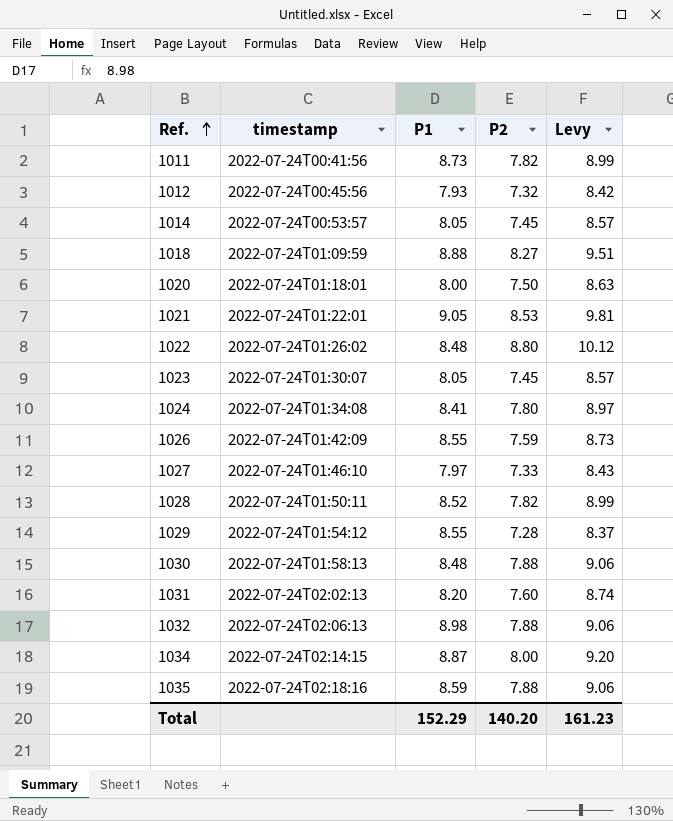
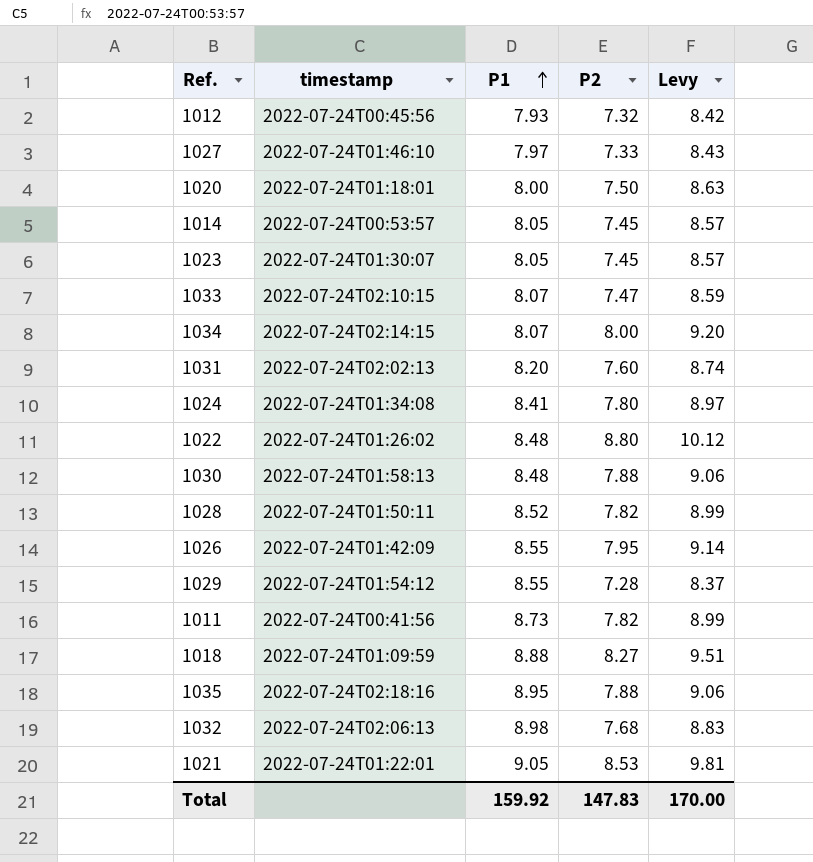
row order: Ref. ascending -> P1 ascending
row 1033: none -> 2022-07-24T02:10:15 | 8.07 | 7.47 | 8.59
1034 | P1: 8.87 -> 8.07
1026 | P2: 7.59 -> 7.95
1026 | Levy: 8.73 -> 9.14
1035 | P1: 8.59 -> 8.95
1032 | P2: 7.88 -> 7.68
1032 | Levy: 9.06 -> 8.83
Total | P1: 152.29 -> 159.92
Total | P2: 140.20 -> 147.83
Total | Levy: 161.23 -> 170.00

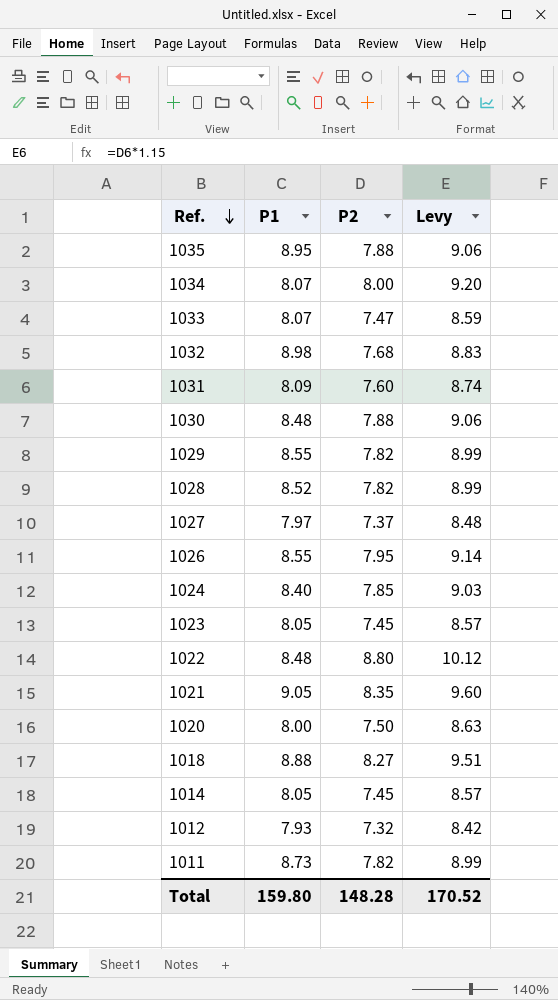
row order: P1 ascending -> Ref. descending
column timestamp | position: 2 -> none
1031 | P1: 8.20 -> 8.09
1029 | P2: 7.28 -> 7.82
1029 | Levy: 8.37 -> 8.99
1027 | P2: 7.33 -> 7.37
1027 | Levy: 8.43 -> 8.48
1024 | P1: 8.41 -> 8.40
1024 | P2: 7.80 -> 7.85
1024 | Levy: 8.97 -> 9.03
1021 | P2: 8.53 -> 8.35
1021 | Levy: 9.81 -> 9.60
Total | P1: 159.92 -> 159.80
Total | P2: 147.83 -> 148.28
Total | Levy: 170.00 -> 170.52

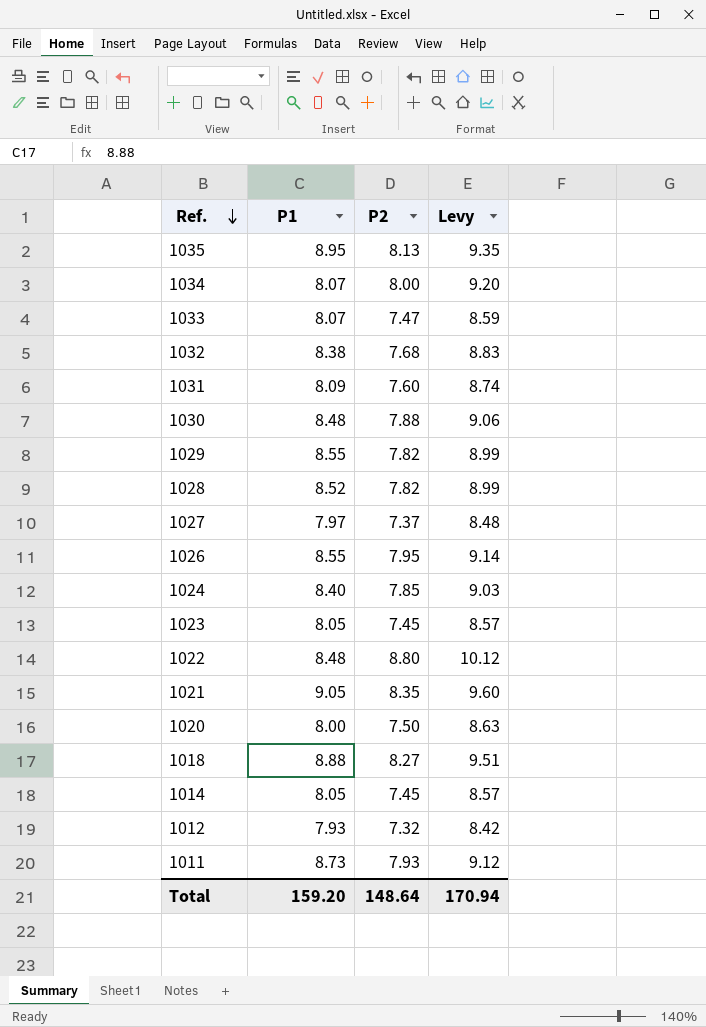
1035 | P2: 7.88 -> 8.13
1035 | Levy: 9.06 -> 9.35
1032 | P1: 8.98 -> 8.38
1011 | P2: 7.82 -> 7.93
1011 | Levy: 8.99 -> 9.12
Total | P1: 159.80 -> 159.20
Total | P2: 148.28 -> 148.64
Total | Levy: 170.52 -> 170.94

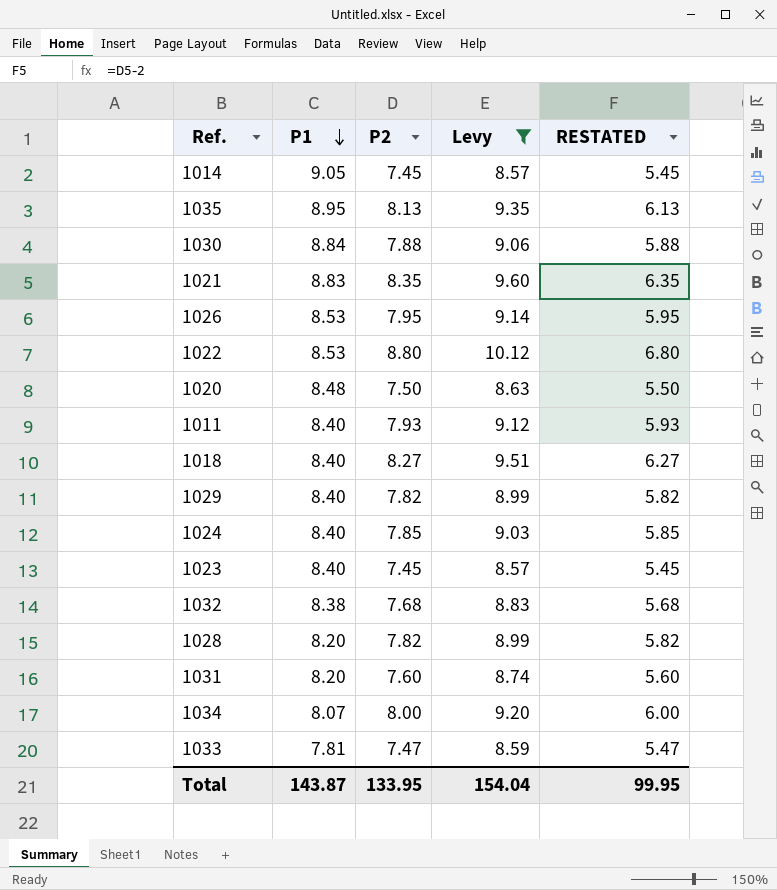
filter: none -> Levy >= 8.57
row order: Ref. descending -> P1 descending
column RESTATED | formula: none -> [P2] - 2
1014 | P1: 8.05 -> 9.05
1030 | P1: 8.48 -> 8.84
1021 | P1: 9.05 -> 8.83
1026 | P1: 8.55 -> 8.53
1022 | P1: 8.48 -> 8.53
1020 | P1: 8.00 -> 8.48
1011 | P1: 8.73 -> 8.40
1018 | P1: 8.88 -> 8.40
1029 | P1: 8.55 -> 8.40
1023 | P1: 8.05 -> 8.40
1028 | P1: 8.52 -> 8.20
1031 | P1: 8.09 -> 8.20
1033 | P1: 8.07 -> 7.81
Total | P1: 159.20 -> 143.87
Total | P2: 148.64 -> 133.95
Total | Levy: 170.94 -> 154.04

